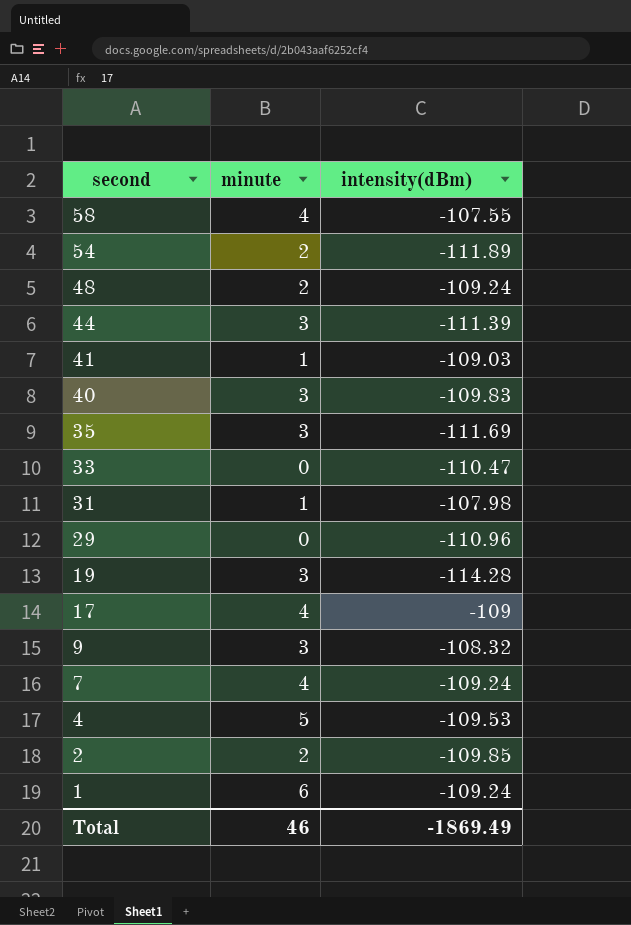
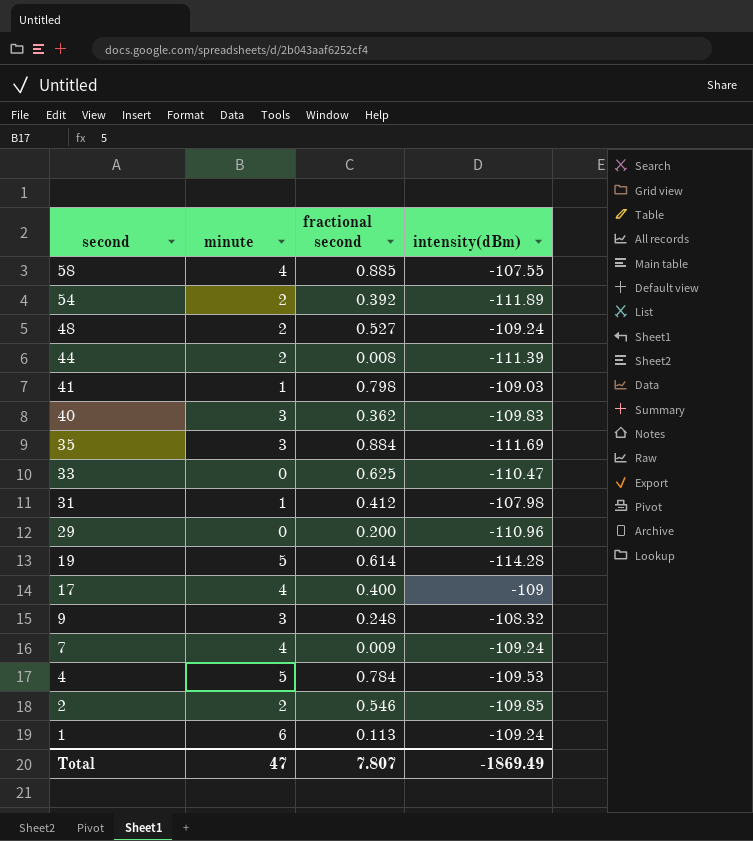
column fractional second | position: none -> 3
44 | minute: 3 -> 2
19 | minute: 3 -> 5
Total | minute: 46 -> 47

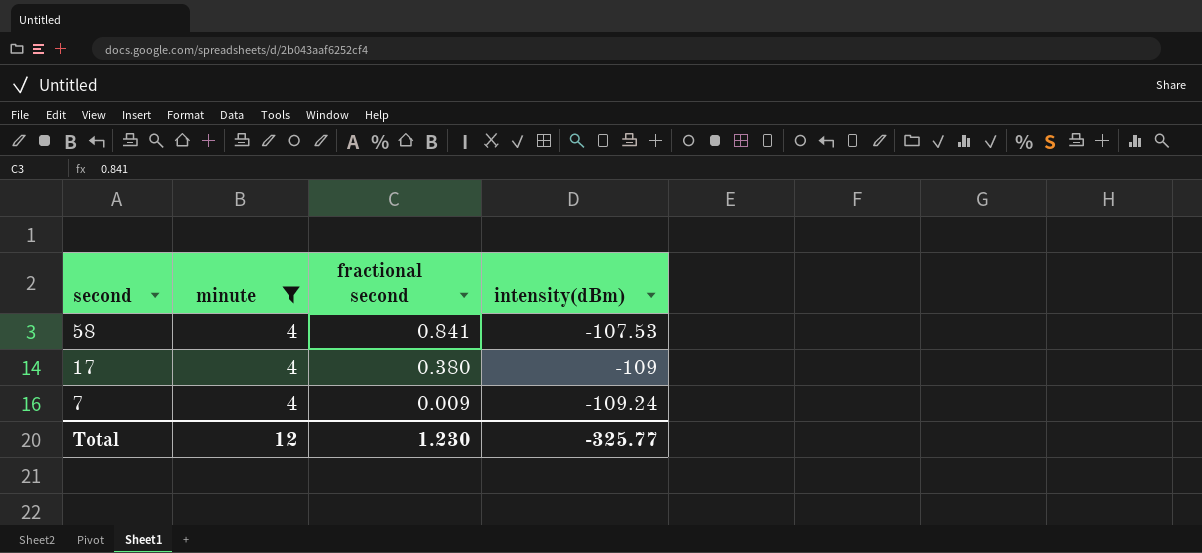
filter: none -> minute = 4
58 | fractional second: 0.885 -> 0.841
58 | intensity(dBm): -107.55 -> -107.53
17 | fractional second: 0.400 -> 0.380
Total | minute: 47 -> 12
Total | fractional second: 7.807 -> 1.230
Total | intensity(dBm): -1869.49 -> -325.77

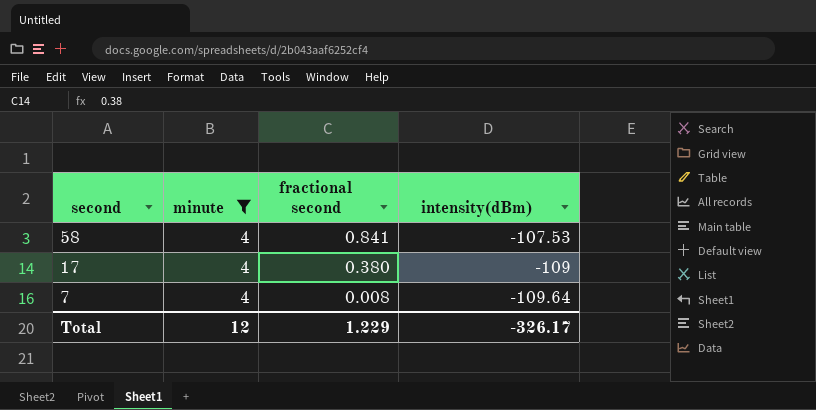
7 | fractional second: 0.009 -> 0.008
7 | intensity(dBm): -109.24 -> -109.64
Total | fractional second: 1.230 -> 1.229
Total | intensity(dBm): -325.77 -> -326.17

